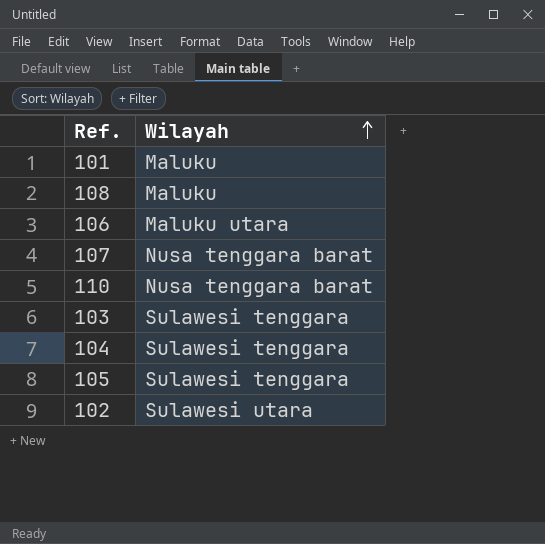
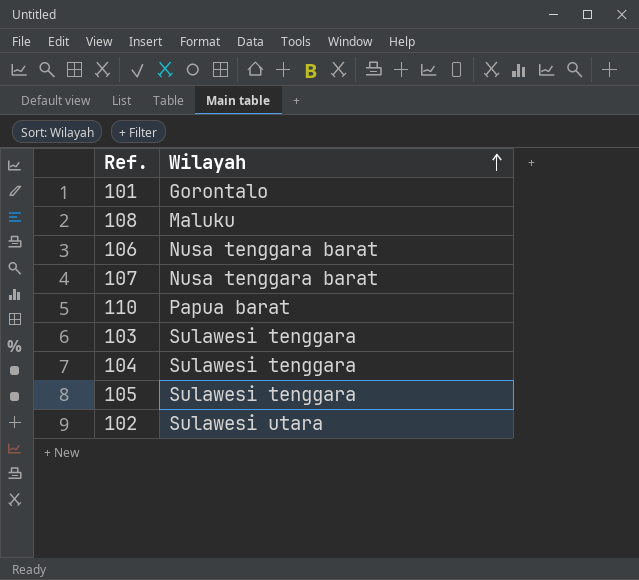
101 | Wilayah: Maluku -> Gorontalo
106 | Wilayah: Maluku utara -> Nusa tenggara barat
110 | Wilayah: Nusa tenggara barat -> Papua barat

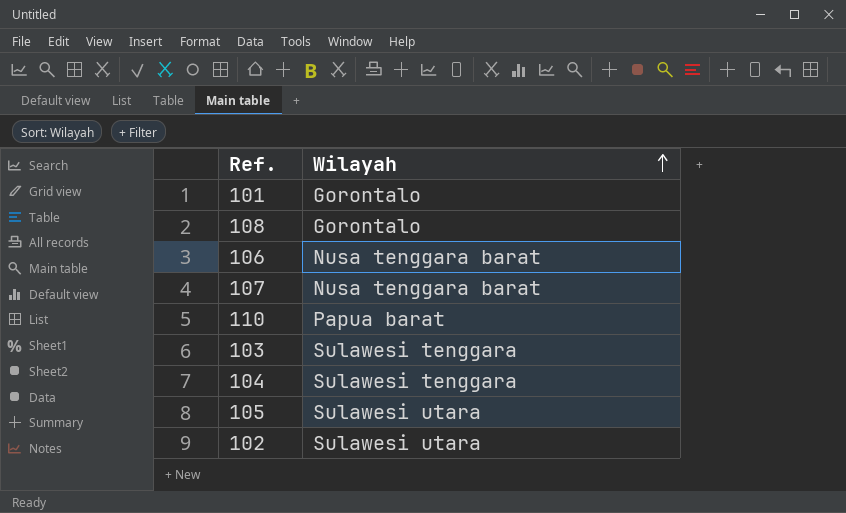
108 | Wilayah: Maluku -> Gorontalo
105 | Wilayah: Sulawesi tenggara -> Sulawesi utara

